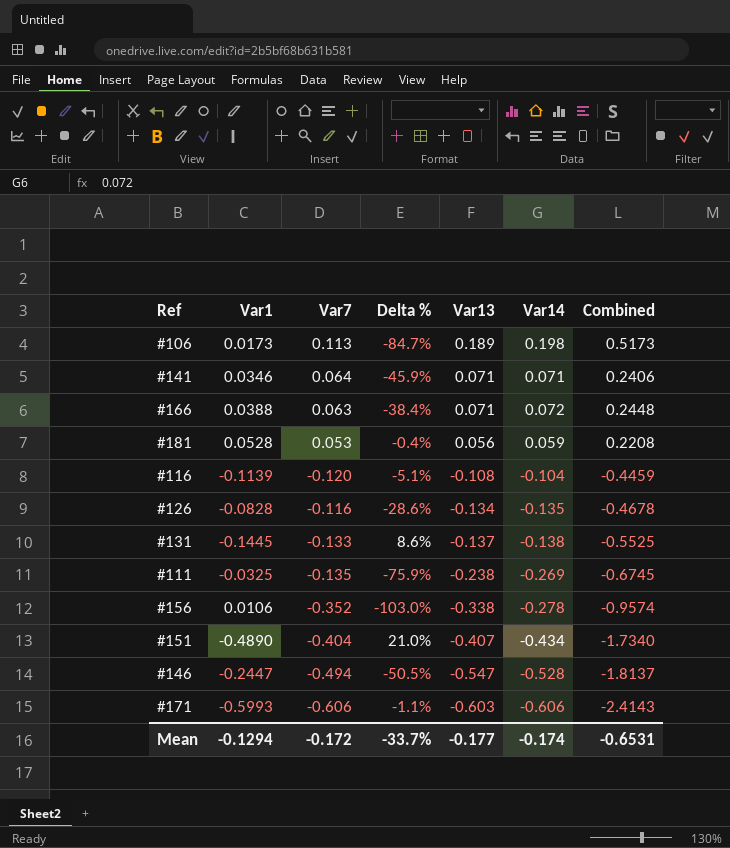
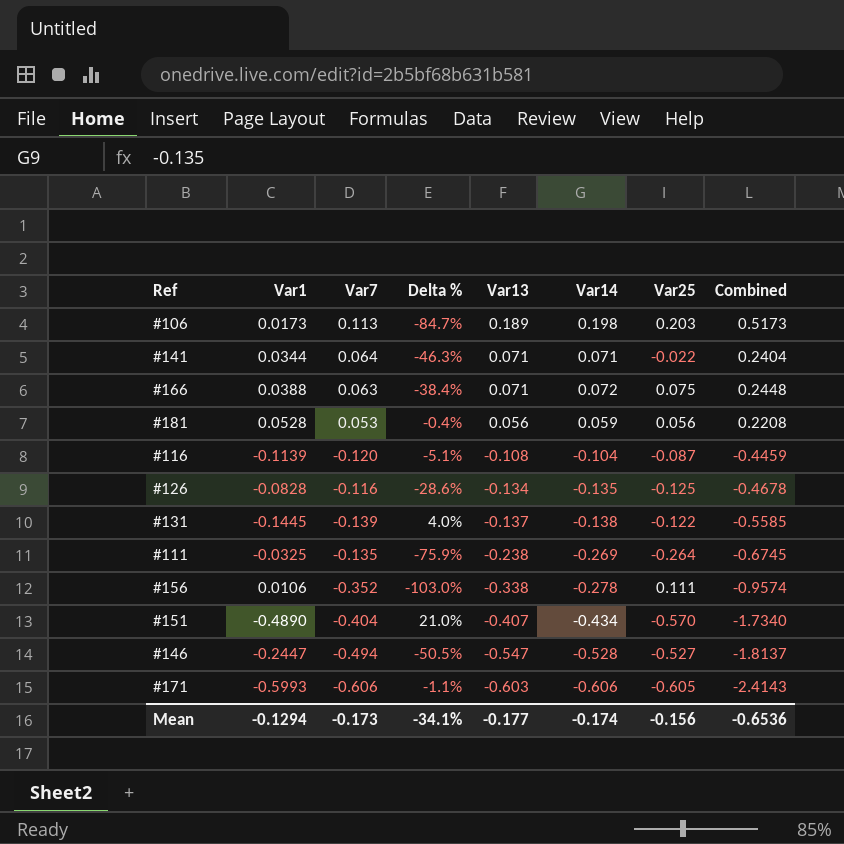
column Var25 | position: none -> 7
#141 | Var1: 0.0346 -> 0.0344
#141 | Delta %: -45.9% -> -46.3%
#141 | Combined: 0.2406 -> 0.2404
#131 | Var7: -0.133 -> -0.139
#131 | Delta %: 8.6% -> 4.0%
#131 | Combined: -0.5525 -> -0.5585
Mean | Var7: -0.172 -> -0.173
Mean | Delta %: -33.7% -> -34.1%
Mean | Combined: -0.6531 -> -0.6536

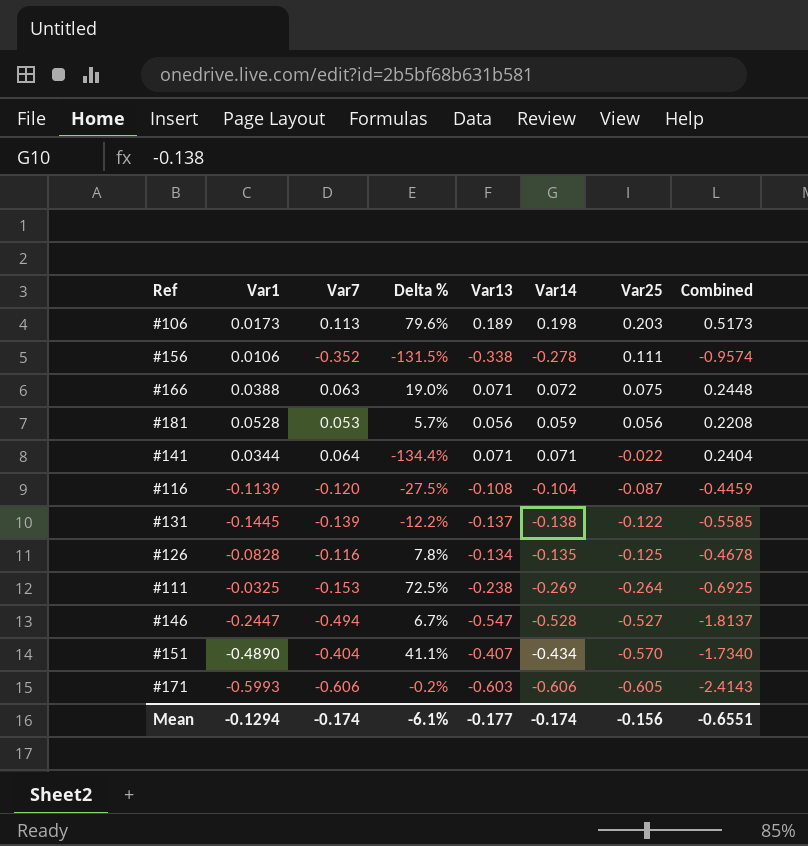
row order: Var13 descending -> Var25 descending
column Delta % | formula: ([Var1] - [Var7]) / [Var7] -> ([Var25] - [Var7]) / [Var7]
#111 | Var7: -0.135 -> -0.153
#111 | Combined: -0.6745 -> -0.6925
Mean | Var7: -0.173 -> -0.174
Mean | Delta %: -34.1% -> -6.1%
Mean | Combined: -0.6536 -> -0.6551

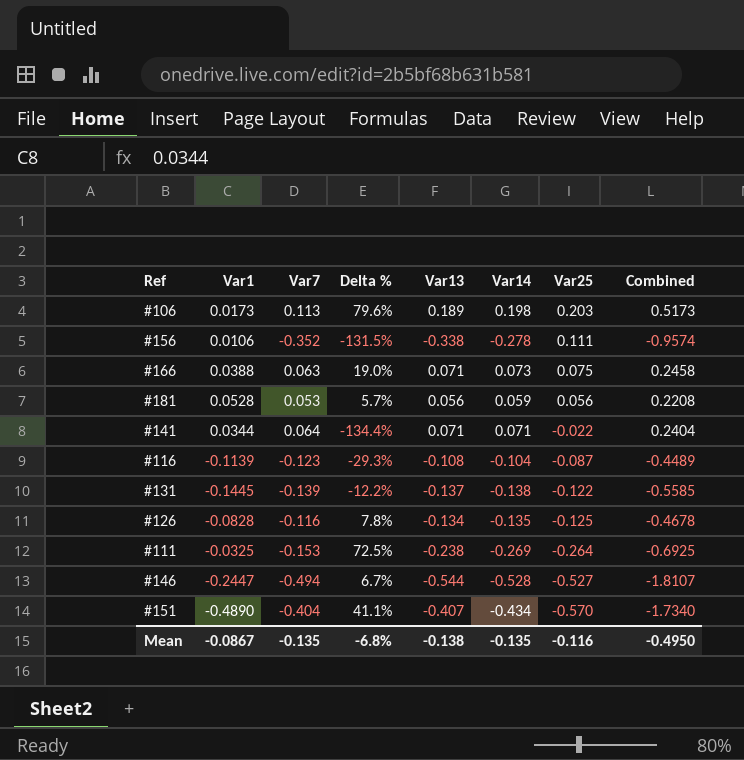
row #171: -0.5993 | -0.606 | -0.2% | -0.603 | -0.606 | -0.605 | -2.4143 -> none
#166 | Var14: 0.072 -> 0.073
#166 | Combined: 0.2448 -> 0.2458
#116 | Var7: -0.120 -> -0.123
#116 | Delta %: -27.5% -> -29.3%
#116 | Combined: -0.4459 -> -0.4489
#146 | Var13: -0.547 -> -0.544
#146 | Combined: -1.8137 -> -1.8107
Mean | Var1: -0.1294 -> -0.0867
Mean | Var7: -0.174 -> -0.135
Mean | Delta %: -6.1% -> -6.8%
Mean | Var13: -0.177 -> -0.138
Mean | Var14: -0.174 -> -0.135
Mean | Var25: -0.156 -> -0.116
Mean | Combined: -0.6551 -> -0.4950

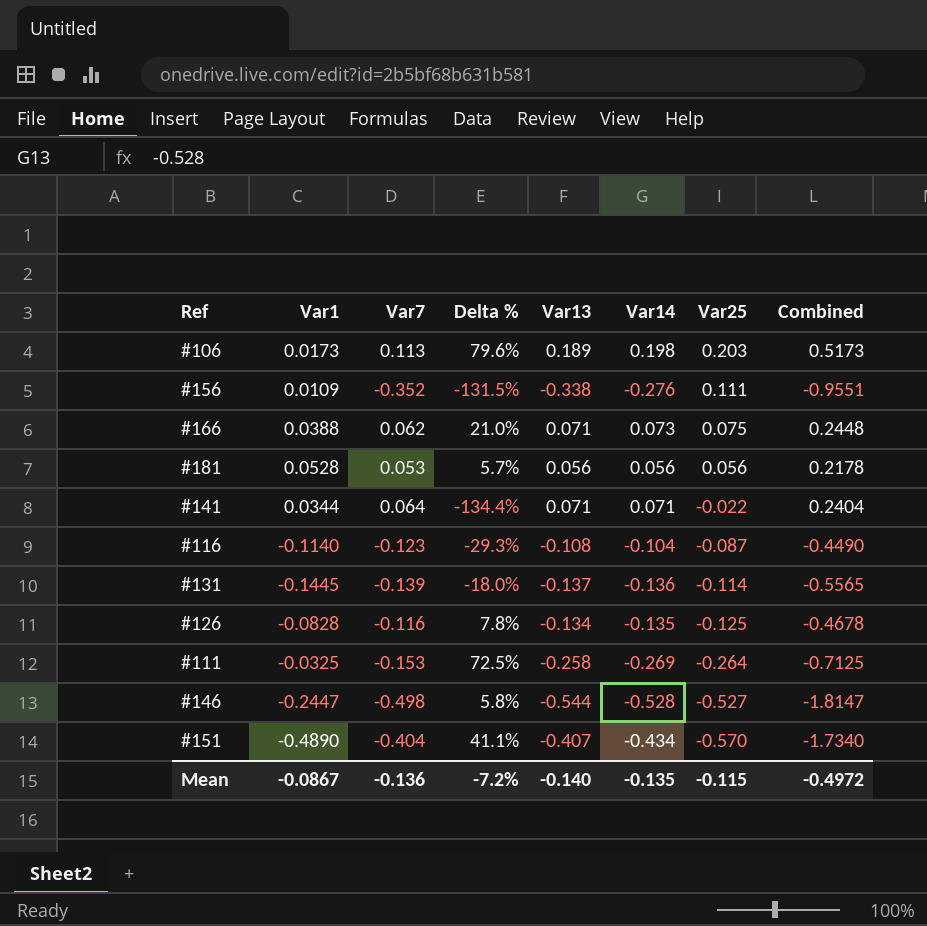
#156 | Var1: 0.0106 -> 0.0109
#156 | Var14: -0.278 -> -0.276
#156 | Combined: -0.9574 -> -0.9551
#166 | Var7: 0.063 -> 0.062
#166 | Delta %: 19.0% -> 21.0%
#166 | Combined: 0.2458 -> 0.2448
#181 | Var14: 0.059 -> 0.056
#181 | Combined: 0.2208 -> 0.2178
#116 | Var1: -0.1139 -> -0.1140
#116 | Combined: -0.4489 -> -0.4490
#131 | Delta %: -12.2% -> -18.0%
#131 | Var14: -0.138 -> -0.136
#131 | Var25: -0.122 -> -0.114
#131 | Combined: -0.5585 -> -0.5565
#111 | Var13: -0.238 -> -0.258
#111 | Combined: -0.6925 -> -0.7125
#146 | Var7: -0.494 -> -0.498
#146 | Delta %: 6.7% -> 5.8%
#146 | Combined: -1.8107 -> -1.8147
Mean | Var7: -0.135 -> -0.136
Mean | Delta %: -6.8% -> -7.2%
Mean | Var13: -0.138 -> -0.140
Mean | Var25: -0.116 -> -0.115
Mean | Combined: -0.4950 -> -0.4972

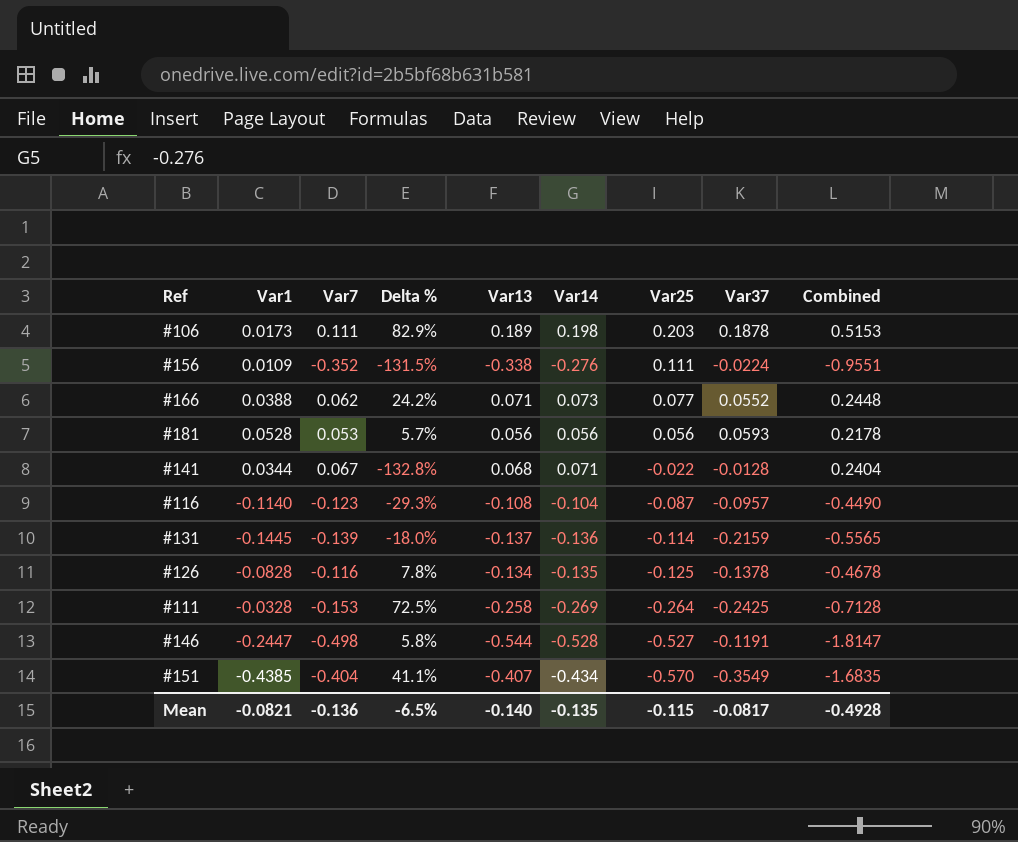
column Var37 | position: none -> 8
#106 | Var7: 0.113 -> 0.111
#106 | Delta %: 79.6% -> 82.9%
#106 | Combined: 0.5173 -> 0.5153
#166 | Delta %: 21.0% -> 24.2%
#166 | Var25: 0.075 -> 0.077
#141 | Var7: 0.064 -> 0.067
#141 | Delta %: -134.4% -> -132.8%
#141 | Var13: 0.071 -> 0.068
#111 | Var1: -0.0325 -> -0.0328
#111 | Combined: -0.7125 -> -0.7128
#151 | Var1: -0.4890 -> -0.4385
#151 | Combined: -1.7340 -> -1.6835
Mean | Var1: -0.0867 -> -0.0821
Mean | Delta %: -7.2% -> -6.5%
Mean | Combined: -0.4972 -> -0.4928

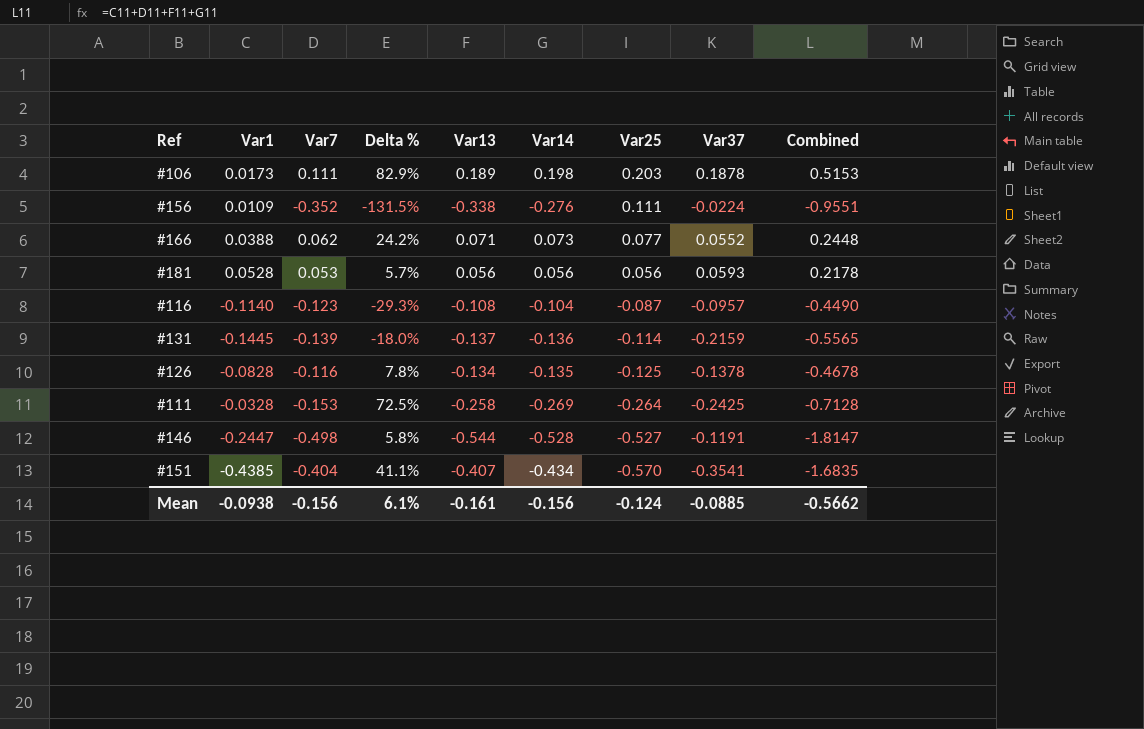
row #141: 0.0344 | 0.067 | -132.8% | 0.068 | 0.071 | -0.022 | -0.0128 | 0.2404 -> none
#151 | Var37: -0.3549 -> -0.3541
Mean | Var1: -0.0821 -> -0.0938
Mean | Var7: -0.136 -> -0.156
Mean | Delta %: -6.5% -> 6.1%
Mean | Var13: -0.140 -> -0.161
Mean | Var14: -0.135 -> -0.156
Mean | Var25: -0.115 -> -0.124
Mean | Var37: -0.0817 -> -0.0885
Mean | Combined: -0.4928 -> -0.5662

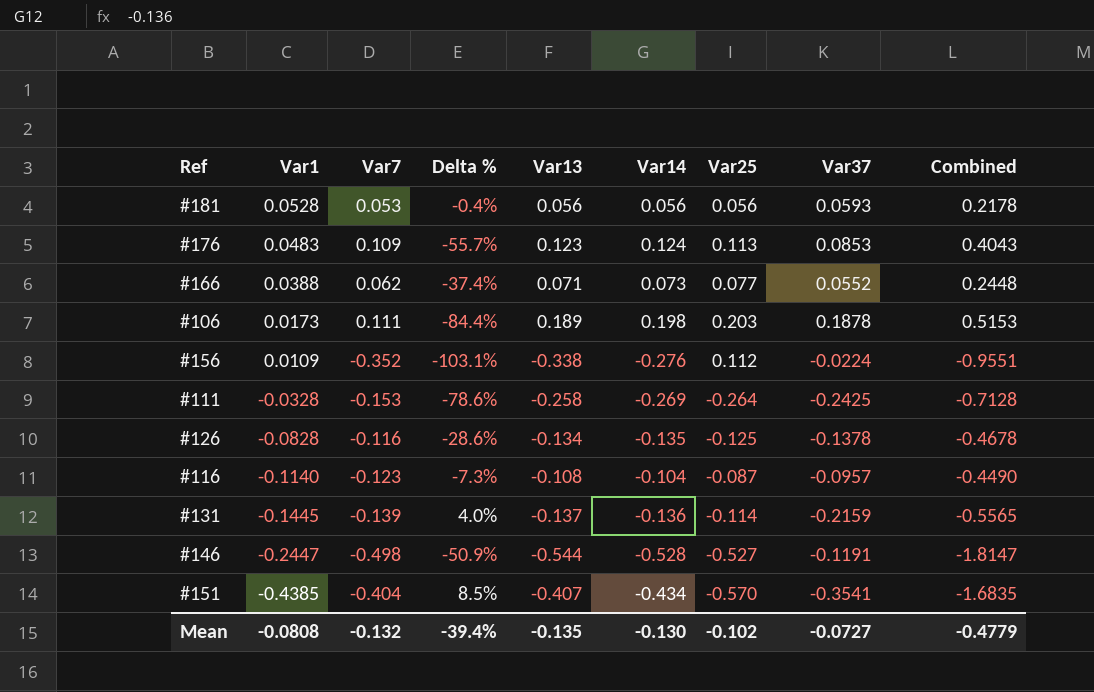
row order: Var25 descending -> Var1 descending
column Delta % | formula: ([Var25] - [Var7]) / [Var7] -> ([Var1] - [Var7]) / [Var7]
row #176: none -> 0.0483 | 0.109 | -55.7% | 0.123 | 0.124 | 0.113 | 0.0853 | 0.4043
#156 | Var25: 0.111 -> 0.112
Mean | Var1: -0.0938 -> -0.0808
Mean | Var7: -0.156 -> -0.132
Mean | Delta %: 6.1% -> -39.4%
Mean | Var13: -0.161 -> -0.135
Mean | Var14: -0.156 -> -0.130
Mean | Var25: -0.124 -> -0.102
Mean | Var37: -0.0885 -> -0.0727
Mean | Combined: -0.5662 -> -0.4779

